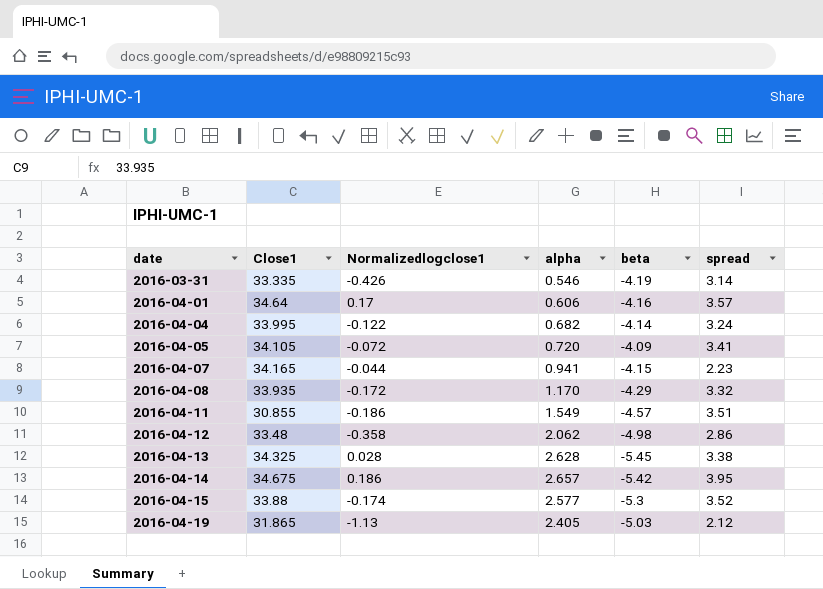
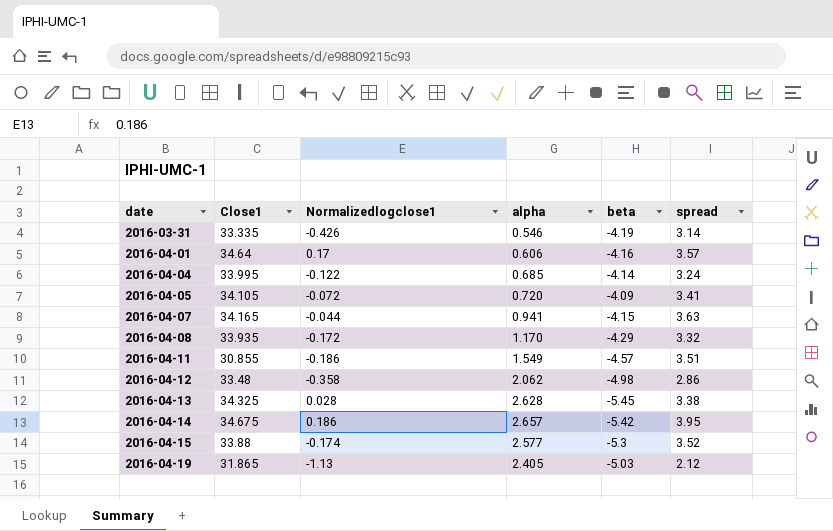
2016-04-04 | alpha: 0.682 -> 0.685
2016-04-07 | spread: 2.23 -> 3.63

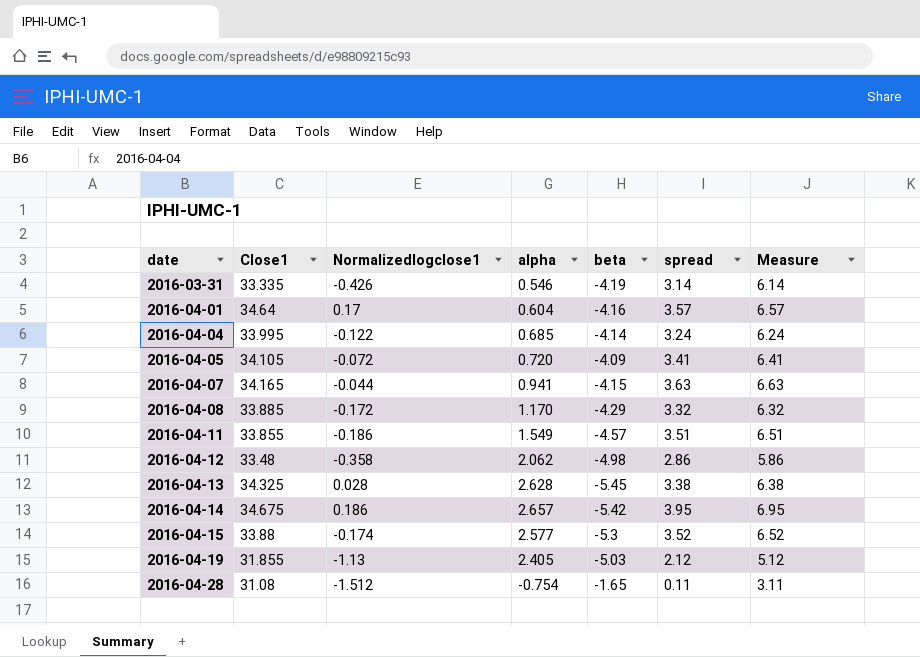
column Measure | formula: none -> [spread] + 3
2016-04-01 | alpha: 0.606 -> 0.604
2016-04-08 | Close1: 33.935 -> 33.885
2016-04-11 | Close1: 30.855 -> 33.855
2016-04-19 | Close1: 31.865 -> 31.855
row 2016-04-28: none -> 31.08 | -1.512 | -0.754 | -1.65 | 0.11 | 3.11

